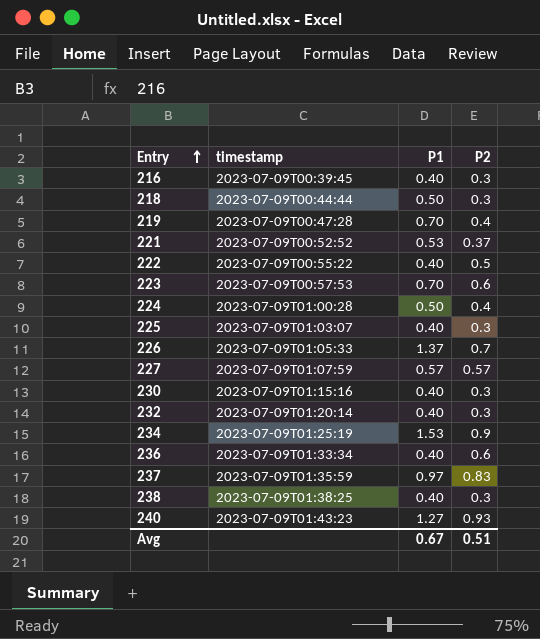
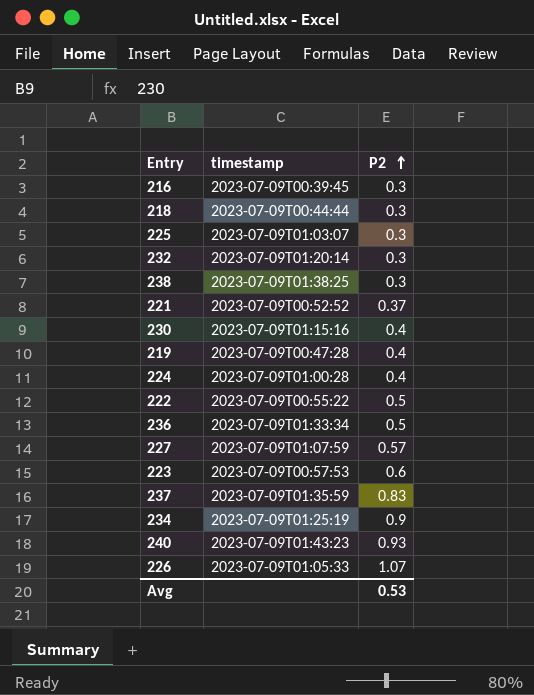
row order: Entry ascending -> P2 ascending
column P1 | position: 3 -> none
230 | P2: 0.3 -> 0.4
236 | P2: 0.6 -> 0.5
226 | P2: 0.7 -> 1.07
Avg | P2: 0.51 -> 0.53

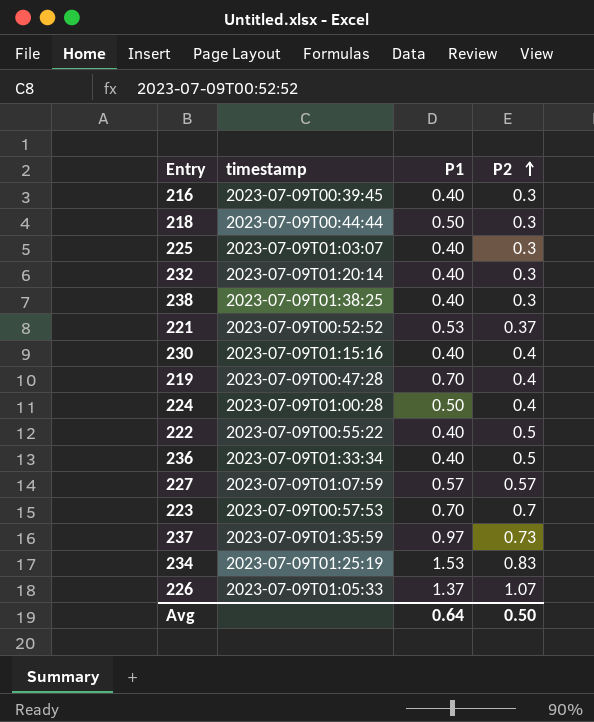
column P1 | position: none -> 3
row 240: 2023-07-09T01:43:23 | 0.93 -> none
223 | P2: 0.6 -> 0.7
237 | P2: 0.83 -> 0.73
234 | P2: 0.9 -> 0.83
Avg | P2: 0.53 -> 0.50

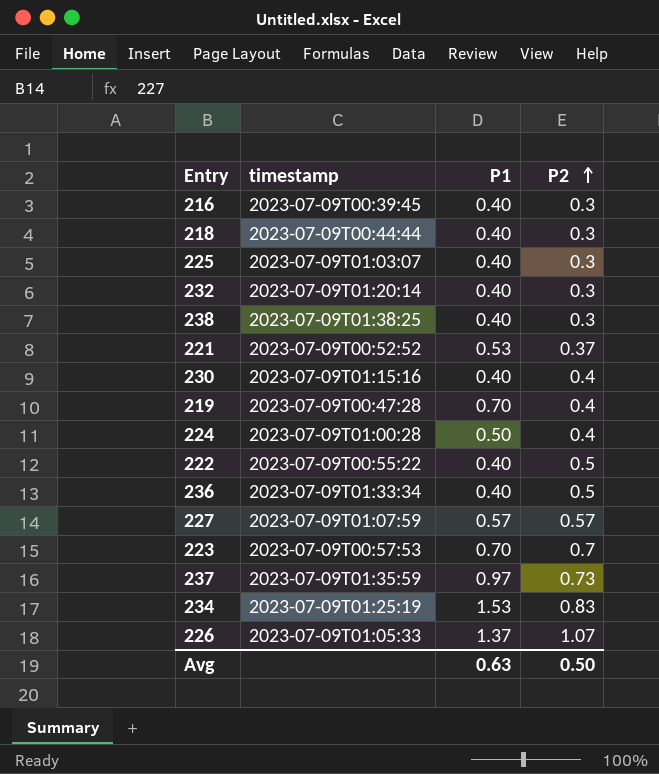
218 | P1: 0.50 -> 0.40
Avg | P1: 0.64 -> 0.63

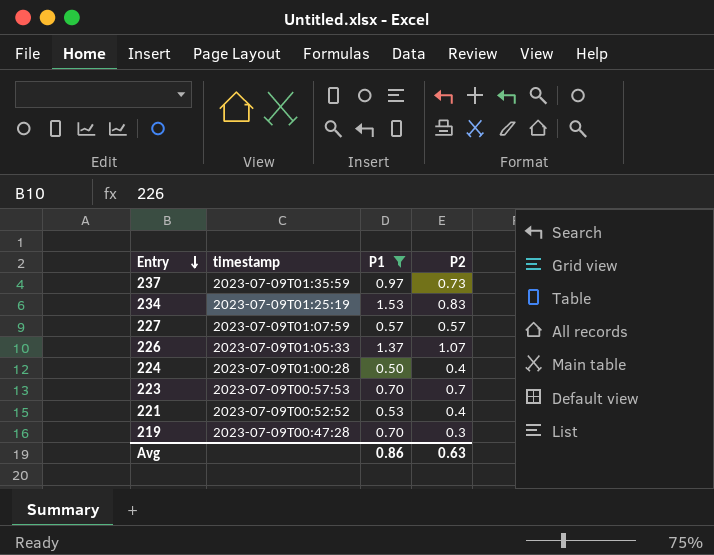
filter: none -> P1 != 0.40
row order: P2 ascending -> Entry descending
221 | P2: 0.37 -> 0.4
219 | P2: 0.4 -> 0.3
Avg | P1: 0.63 -> 0.86
Avg | P2: 0.50 -> 0.63

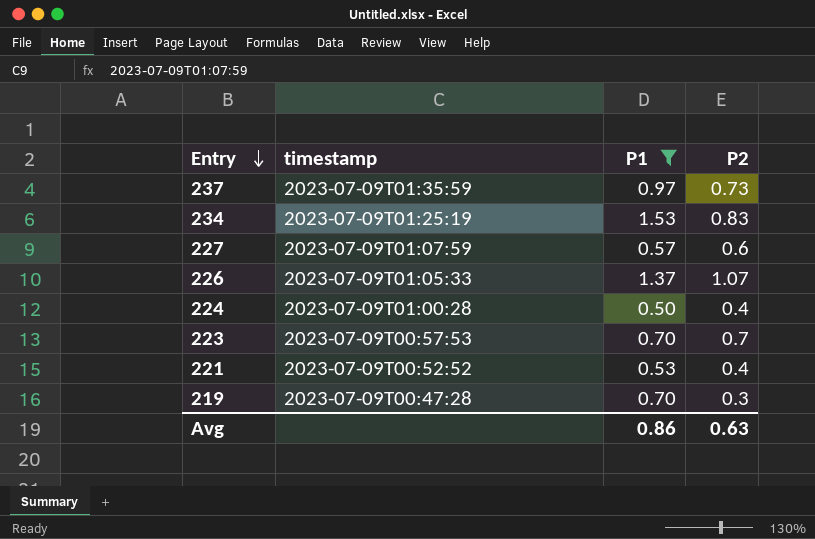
227 | P2: 0.57 -> 0.6

